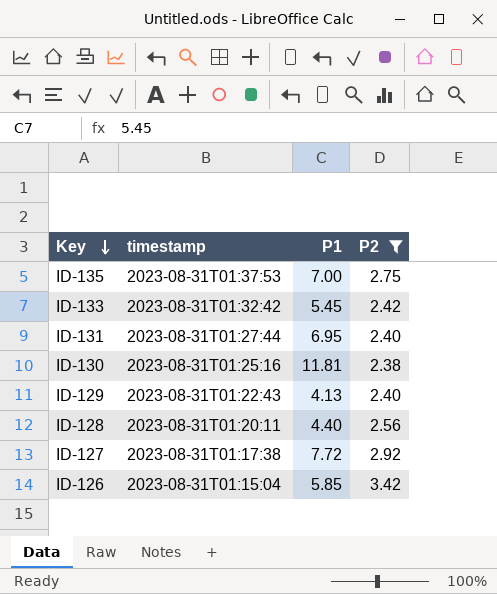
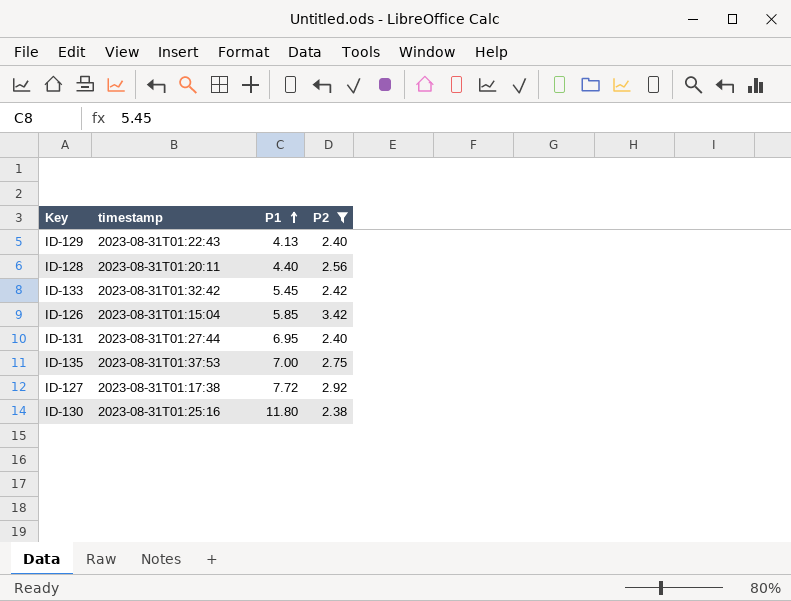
row order: Key descending -> P1 ascending
ID-130 | P1: 11.81 -> 11.80

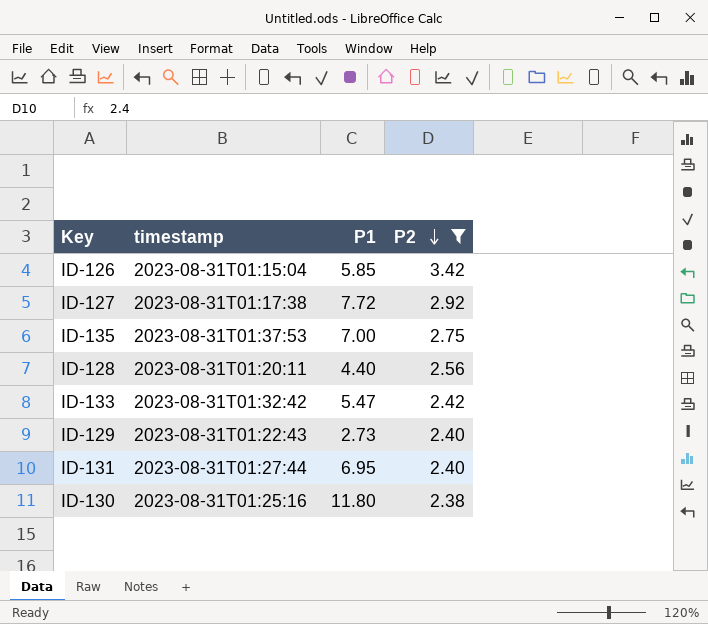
row order: P1 ascending -> P2 descending
ID-133 | P1: 5.45 -> 5.47
ID-129 | P1: 4.13 -> 2.73

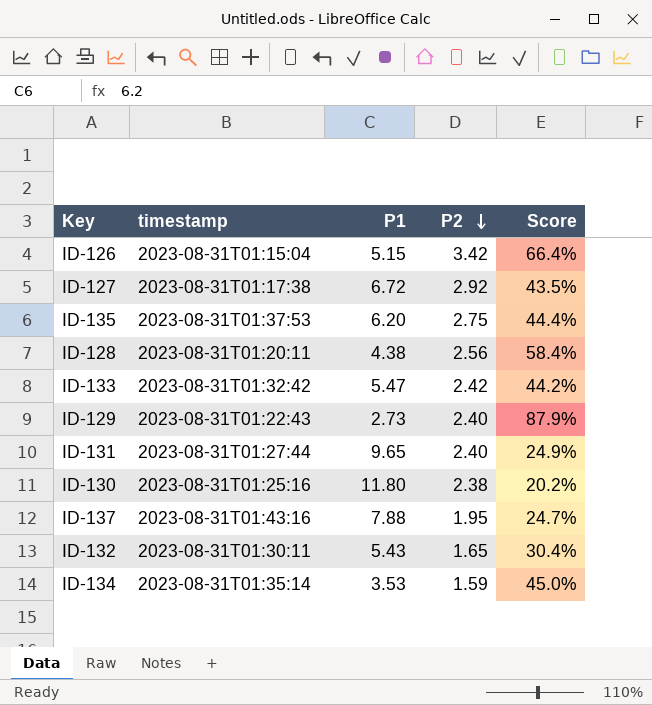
filter: P2 >= 2.38 -> none
column Score | formula: none -> [P2] / [P1]
ID-126 | P1: 5.85 -> 5.15
ID-127 | P1: 7.72 -> 6.72
ID-135 | P1: 7.00 -> 6.20
ID-128 | P1: 4.40 -> 4.38
ID-131 | P1: 6.95 -> 9.65

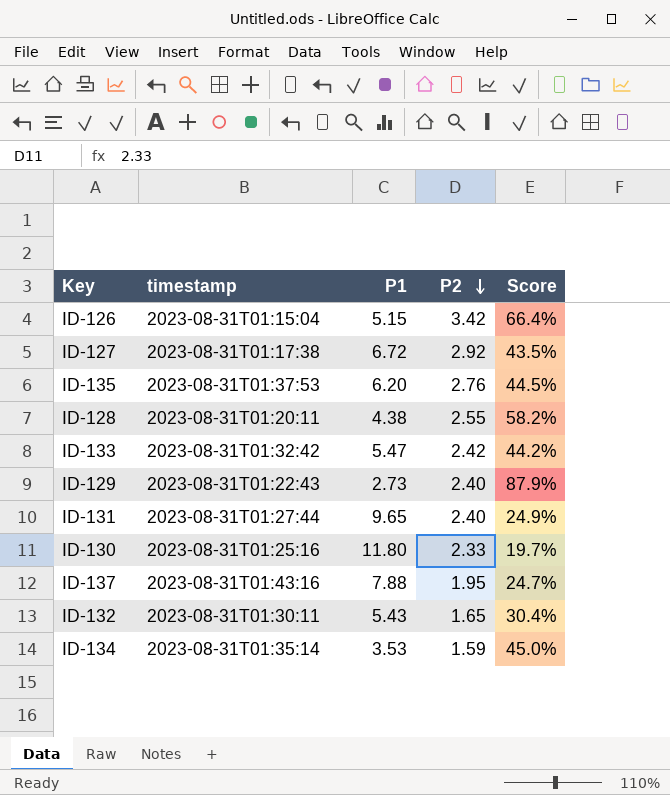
ID-135 | P2: 2.75 -> 2.76
ID-135 | Score: 44.4% -> 44.5%
ID-128 | P2: 2.56 -> 2.55
ID-128 | Score: 58.4% -> 58.2%
ID-130 | P2: 2.38 -> 2.33
ID-130 | Score: 20.2% -> 19.7%

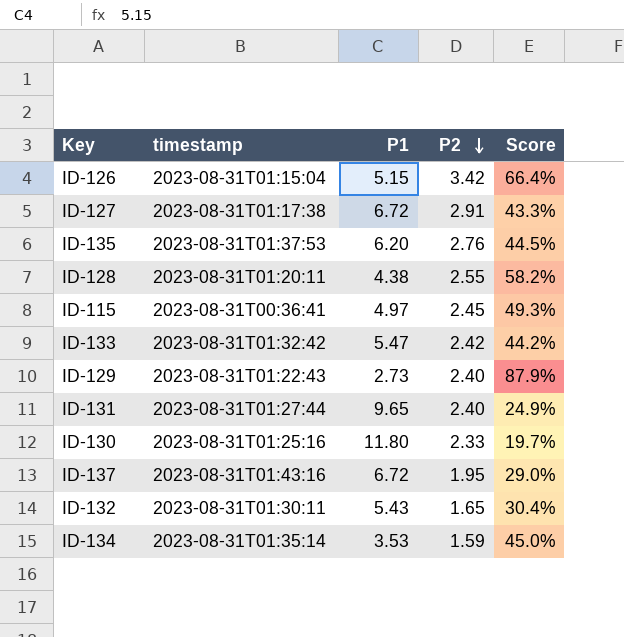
ID-127 | P2: 2.92 -> 2.91
ID-127 | Score: 43.5% -> 43.3%
row ID-115: none -> 2023-08-31T00:36:41 | 4.97 | 2.45 | 49.3%
ID-137 | P1: 7.88 -> 6.72
ID-137 | Score: 24.7% -> 29.0%

